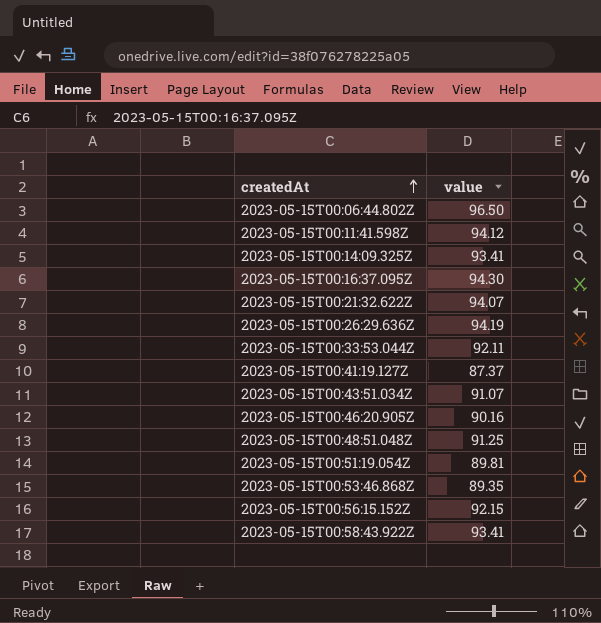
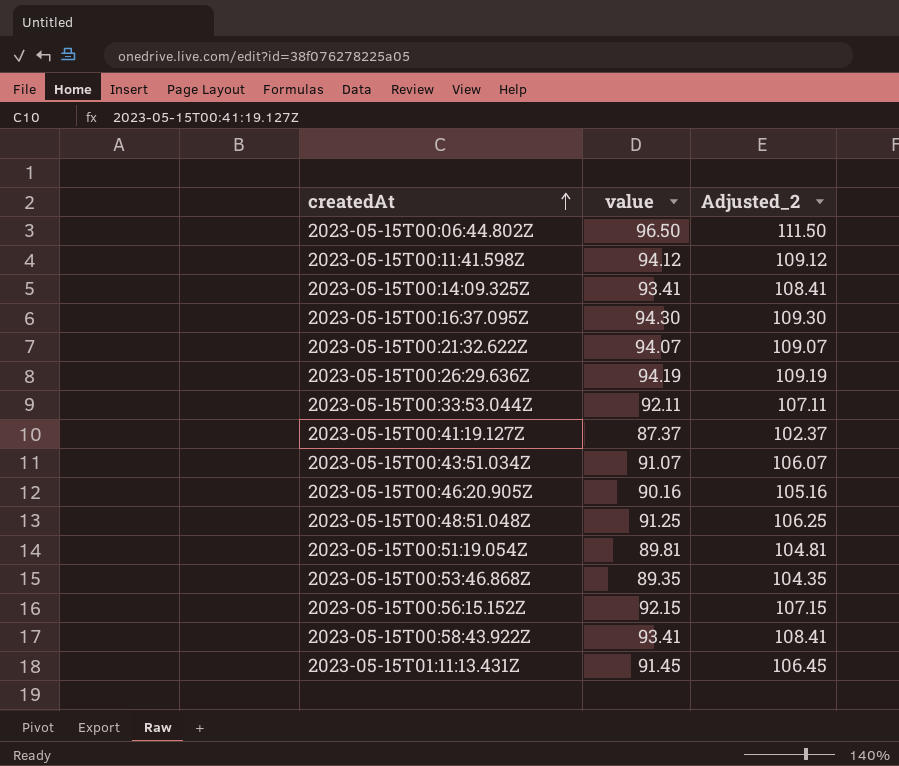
column Adjusted_2 | formula: none -> [value] + 15
row 2023-05-15T01:11:13.431Z: none -> 91.45 | 106.45

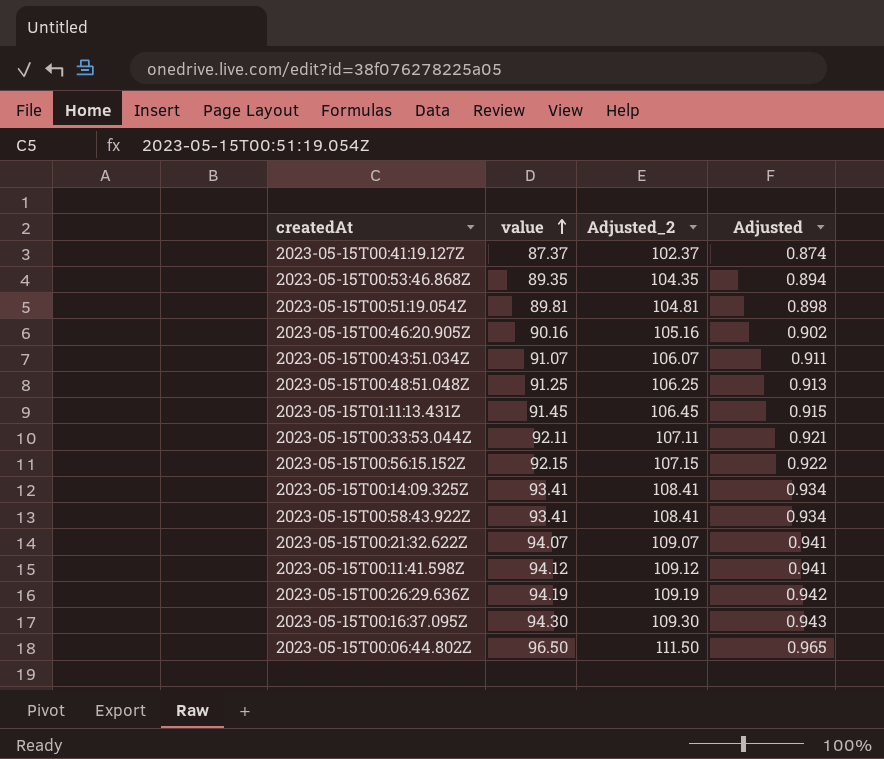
row order: createdAt ascending -> value ascending
column Adjusted | formula: none -> [value] * 0.01

